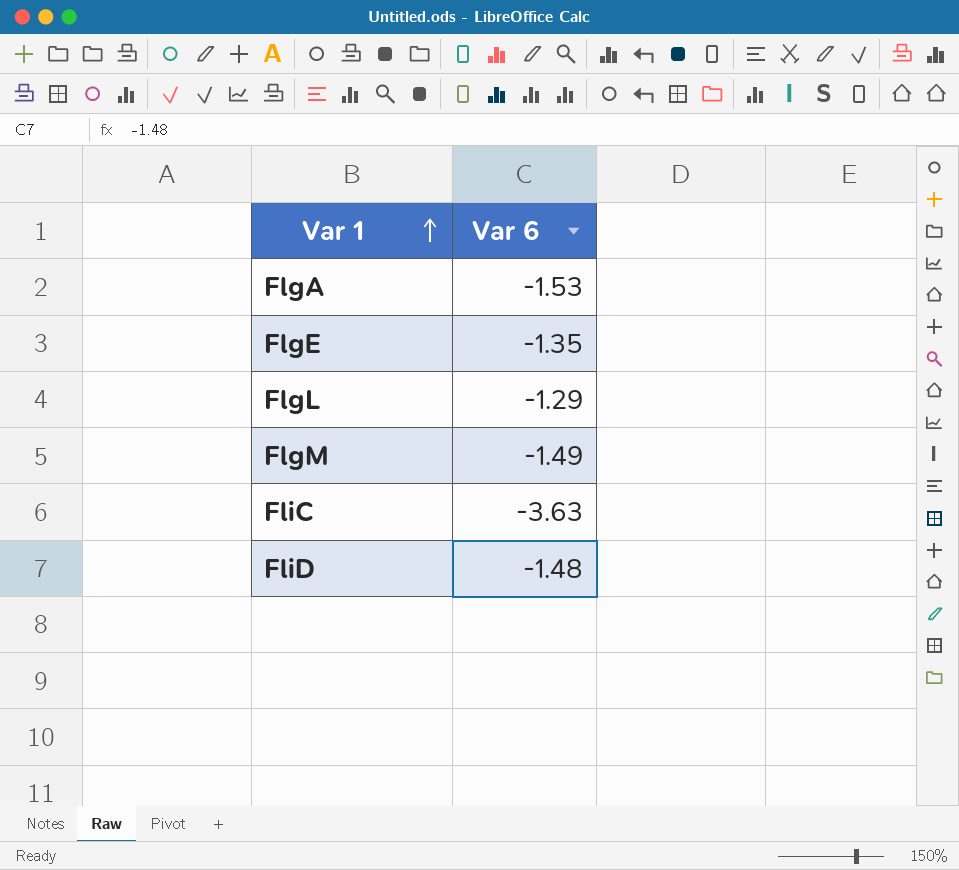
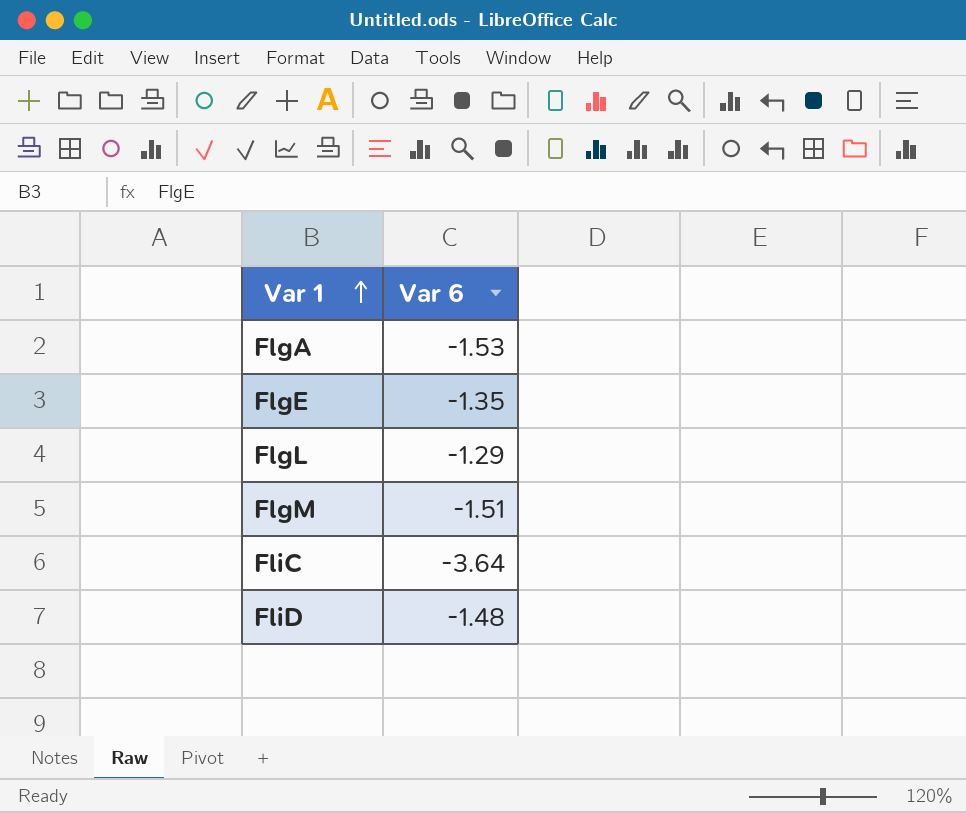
FlgM | Var 6: -1.49 -> -1.51
FliC | Var 6: -3.63 -> -3.64

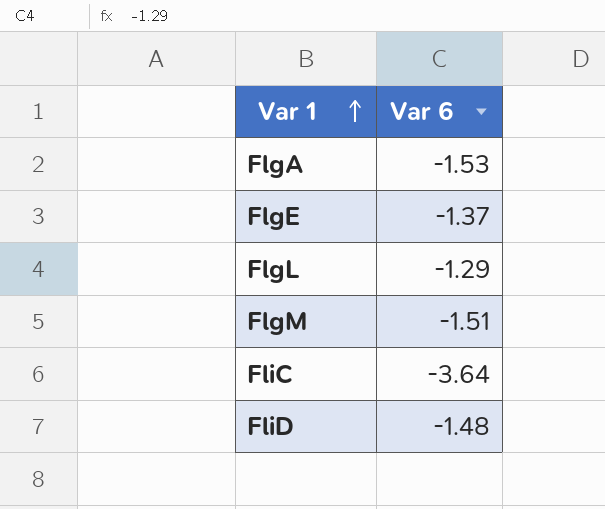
FlgE | Var 6: -1.35 -> -1.37

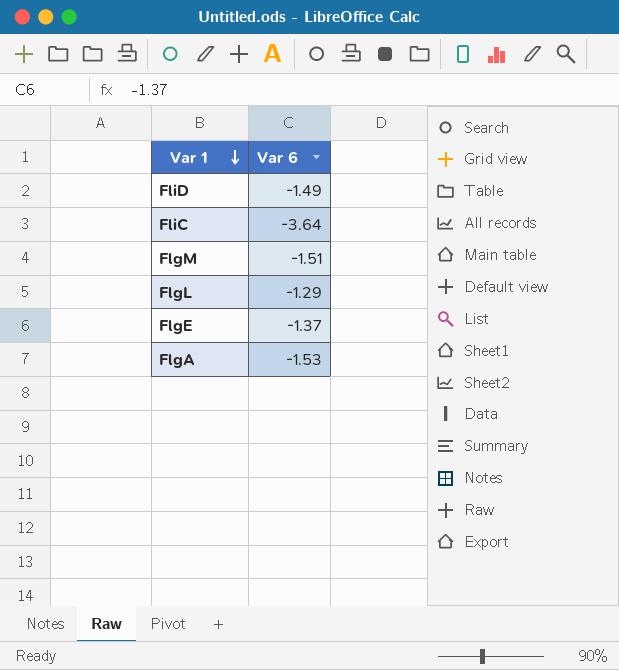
row order: Var 1 ascending -> Var 1 descending
FliD | Var 6: -1.48 -> -1.49

